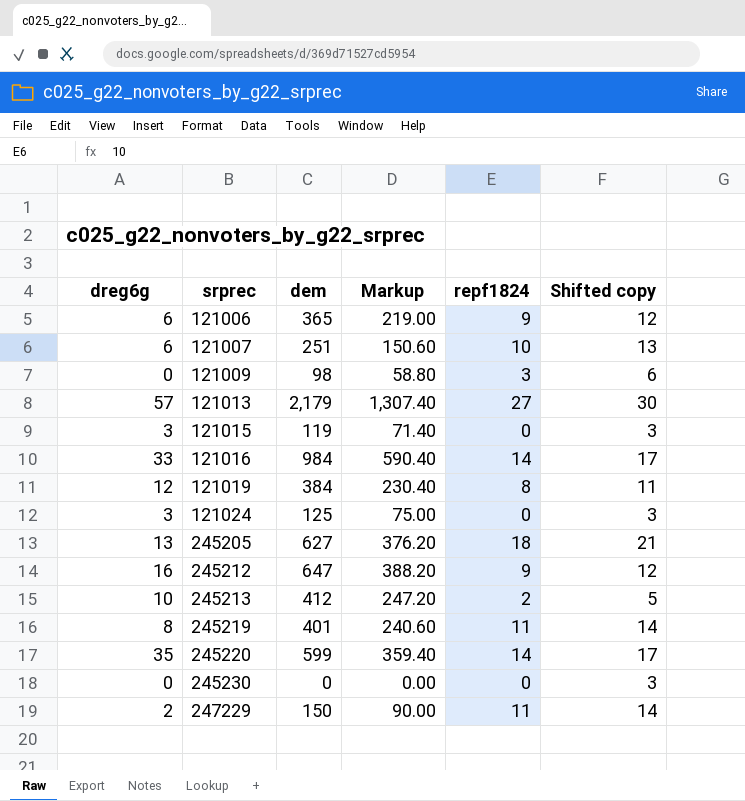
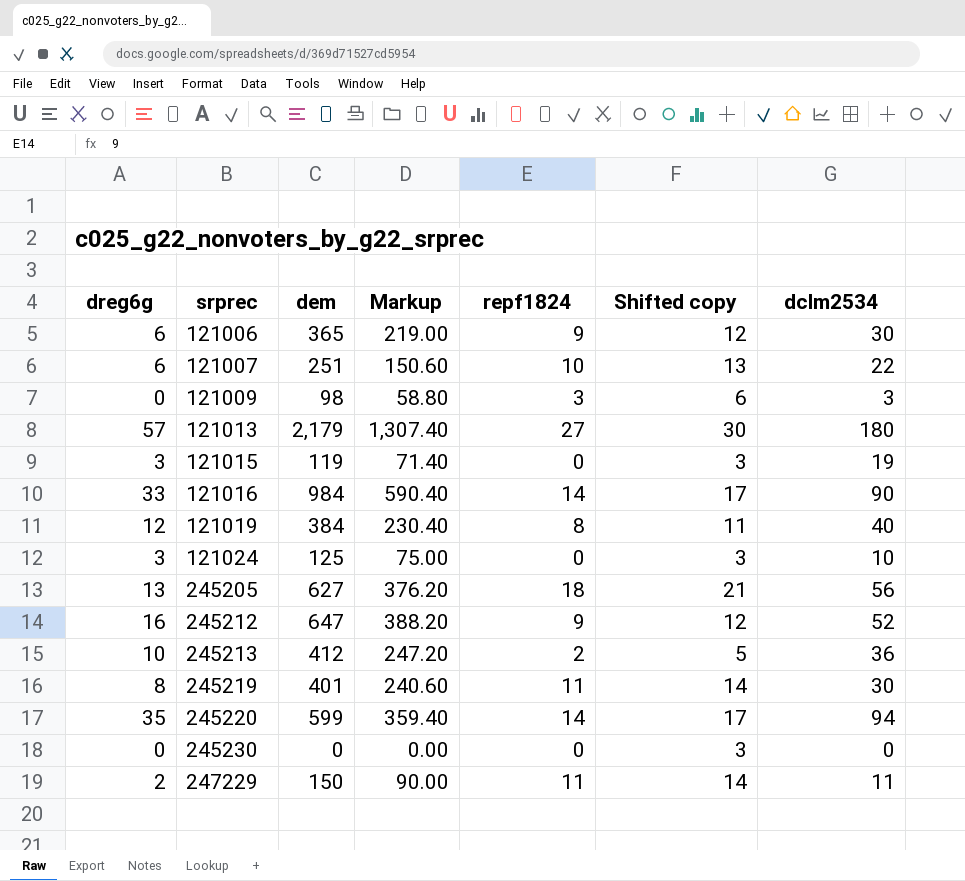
column dclm2534 | position: none -> 7

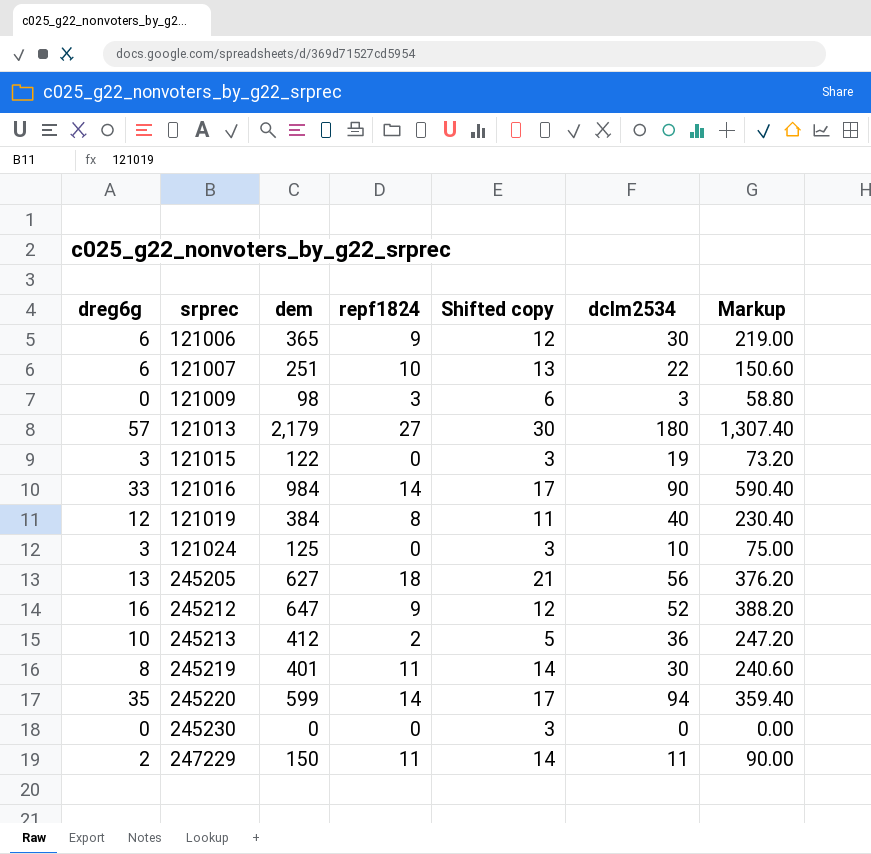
column Markup | position: 4 -> 7
121015 | dem: 119 -> 122
121015 | Markup: 71.40 -> 73.20

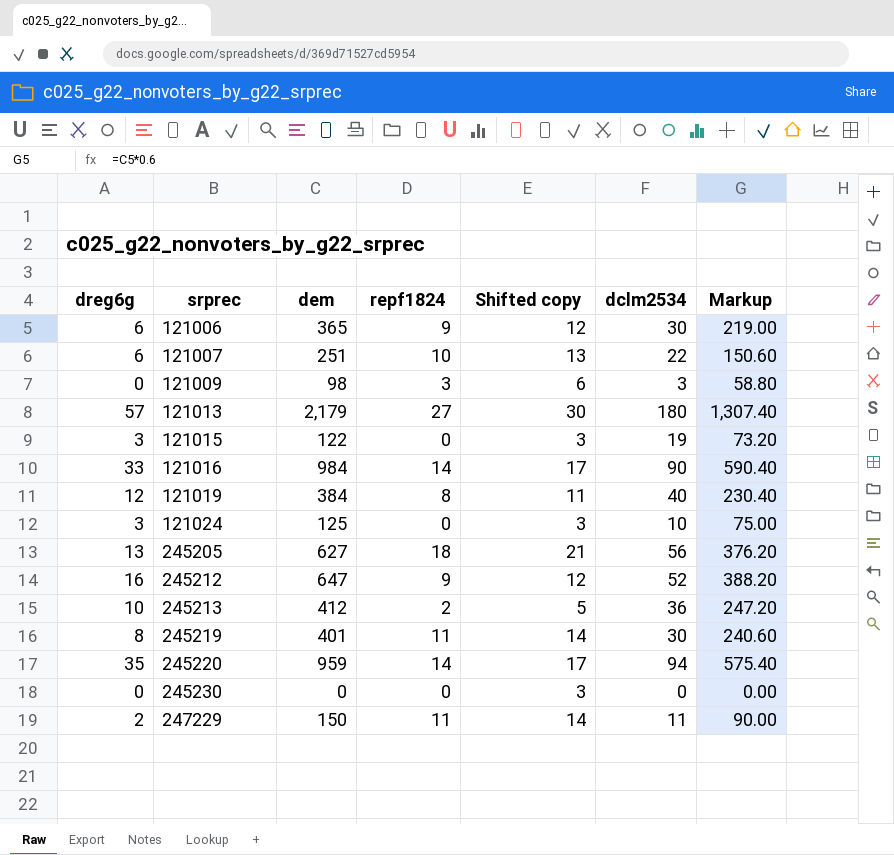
245220 | dem: 599 -> 959
245220 | Markup: 359.40 -> 575.40

